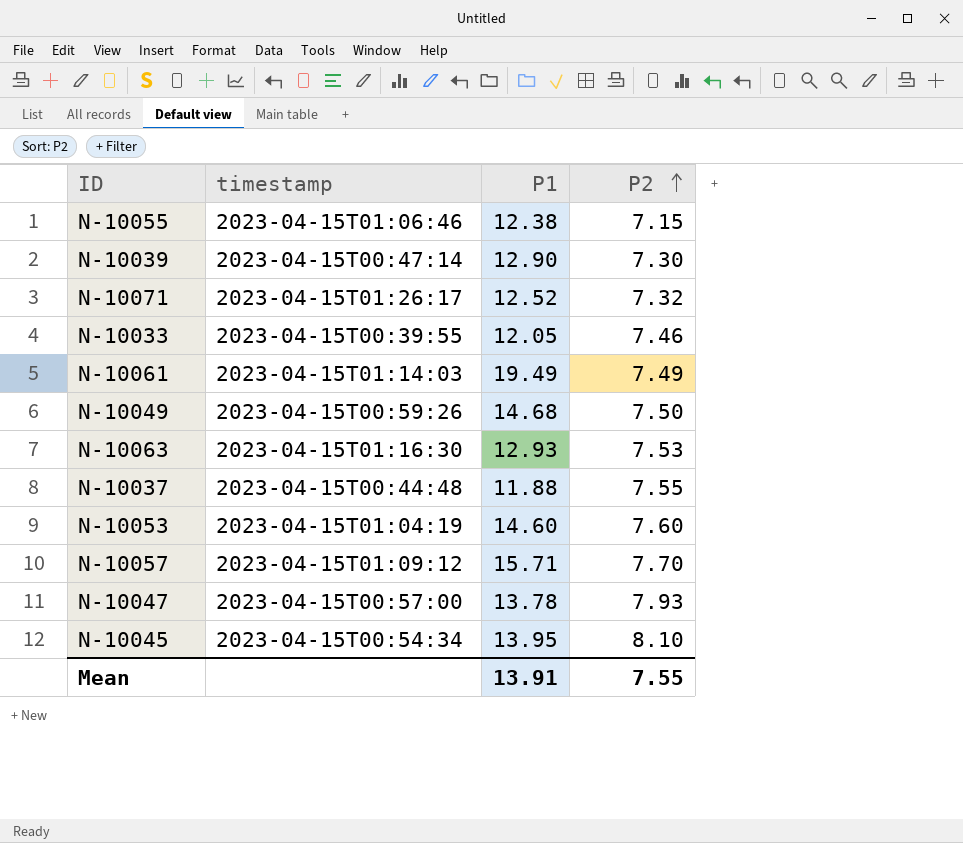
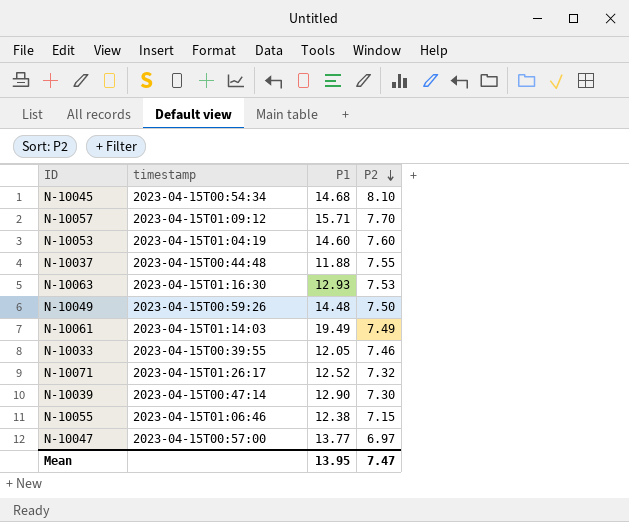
row order: P2 ascending -> P2 descending
N-10045 | P1: 13.95 -> 14.68
N-10049 | P1: 14.68 -> 14.48
N-10047 | P1: 13.78 -> 13.77
N-10047 | P2: 7.93 -> 6.97
Mean | P1: 13.91 -> 13.95
Mean | P2: 7.55 -> 7.47

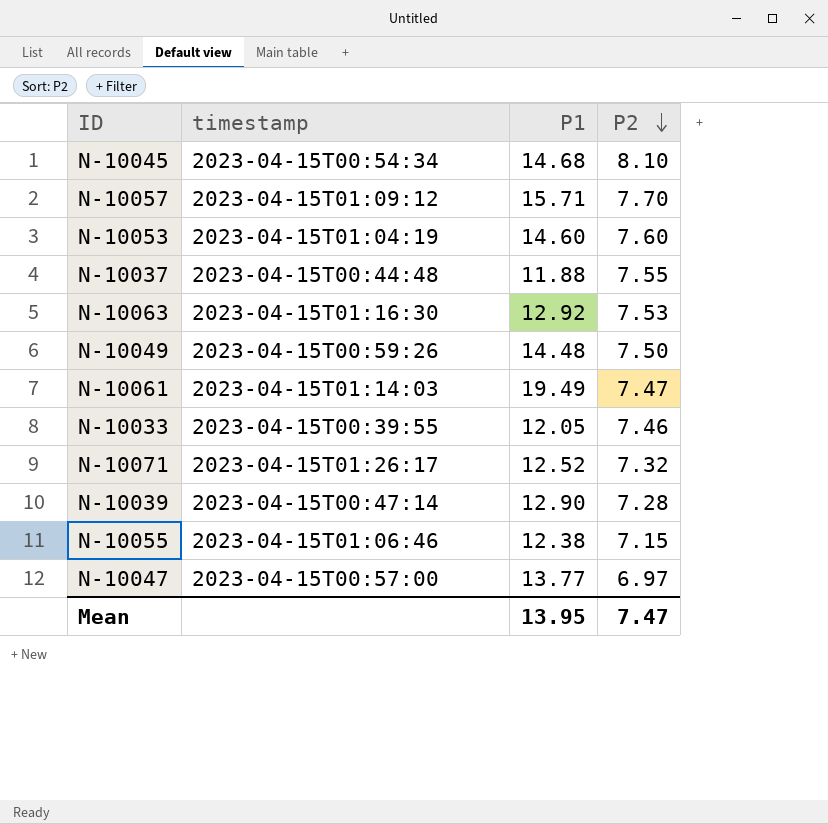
N-10063 | P1: 12.93 -> 12.92
N-10061 | P2: 7.49 -> 7.47
N-10039 | P2: 7.30 -> 7.28

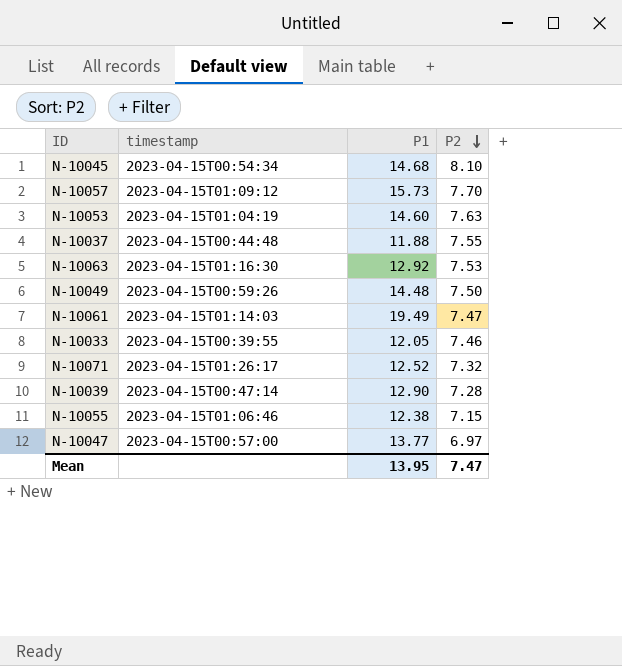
N-10057 | P1: 15.71 -> 15.73
N-10053 | P2: 7.60 -> 7.63

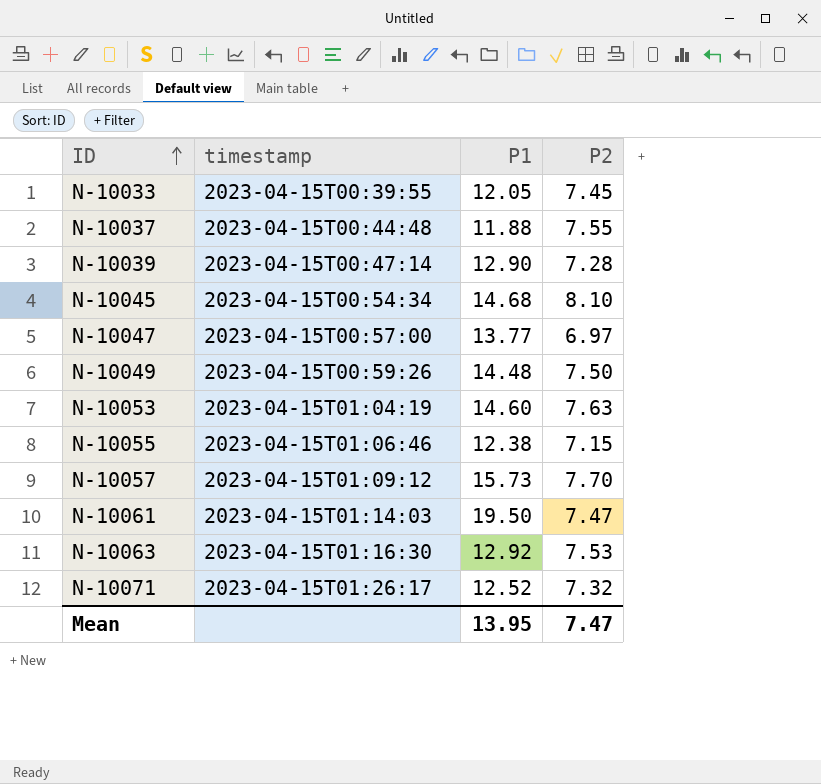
row order: P2 descending -> ID ascending
N-10033 | P2: 7.46 -> 7.45
N-10061 | P1: 19.49 -> 19.50

